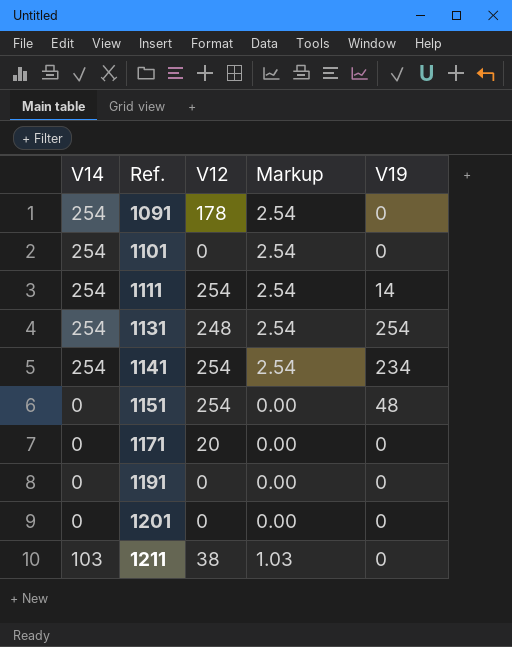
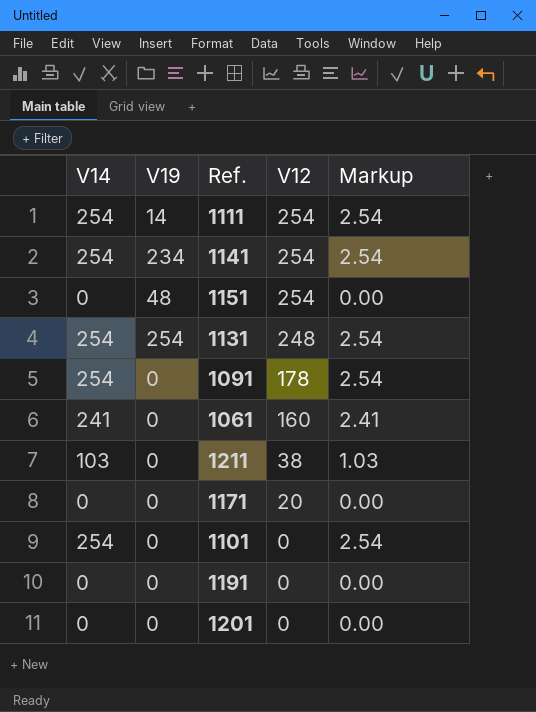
row order: Ref. ascending -> V12 descending
column V19 | position: 5 -> 2
row 1061: none -> 241 | 0 | 160 | 2.41

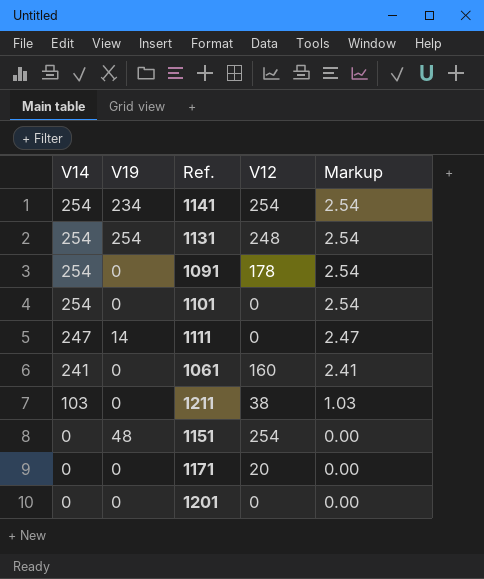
row order: V12 descending -> V14 descending
row 1191: 0 | 0 | 0 | 0.00 -> none
1111 | V14: 254 -> 247
1111 | V12: 254 -> 0
1111 | Markup: 2.54 -> 2.47

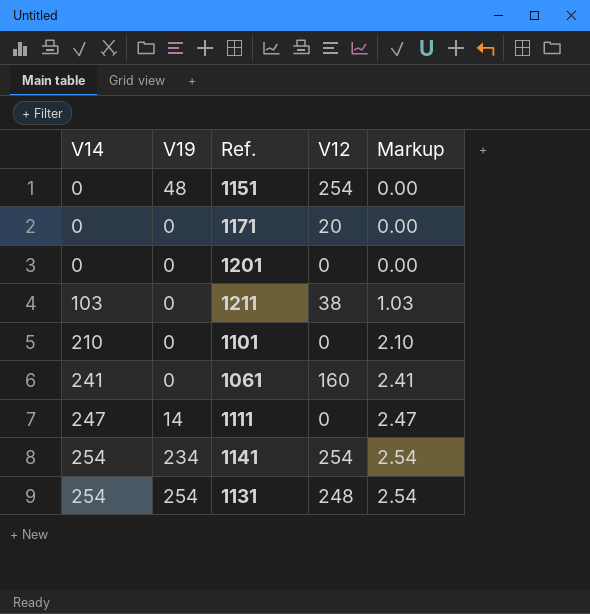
row order: V14 descending -> V14 ascending
row 1091: 254 | 0 | 178 | 2.54 -> none
1101 | V14: 254 -> 210
1101 | Markup: 2.54 -> 2.10

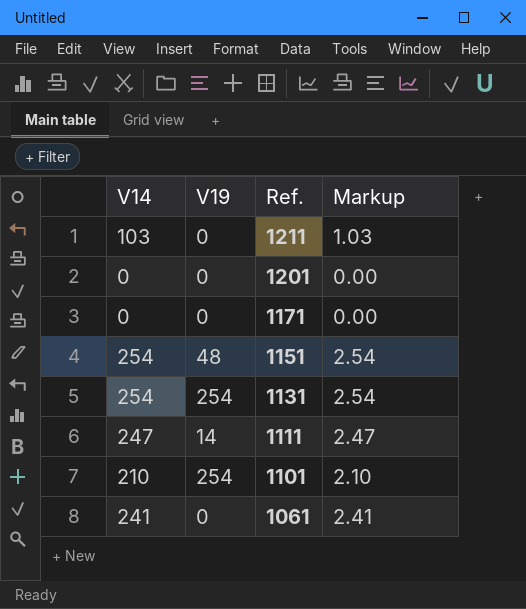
row order: V14 ascending -> Ref. descending
column V12 | position: 4 -> none
row 1141: 254 | 234 | 254 | 2.54 -> none
1151 | V14: 0 -> 254
1151 | Markup: 0.00 -> 2.54
1101 | V19: 0 -> 254

